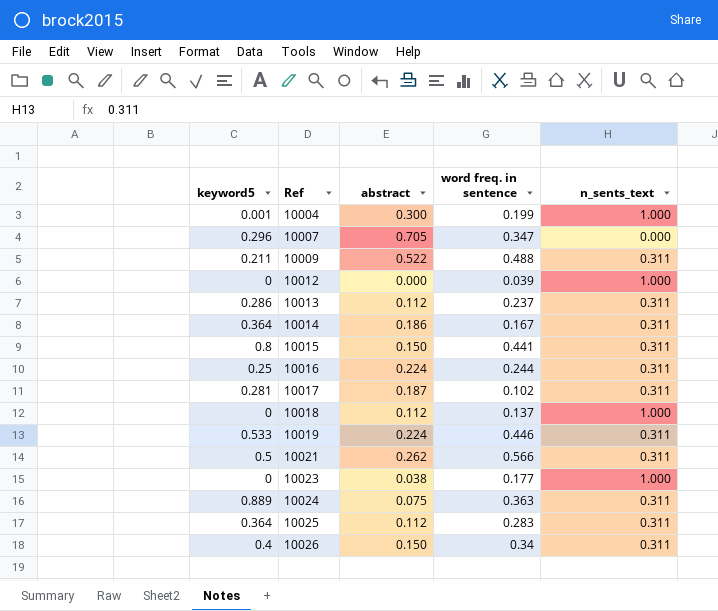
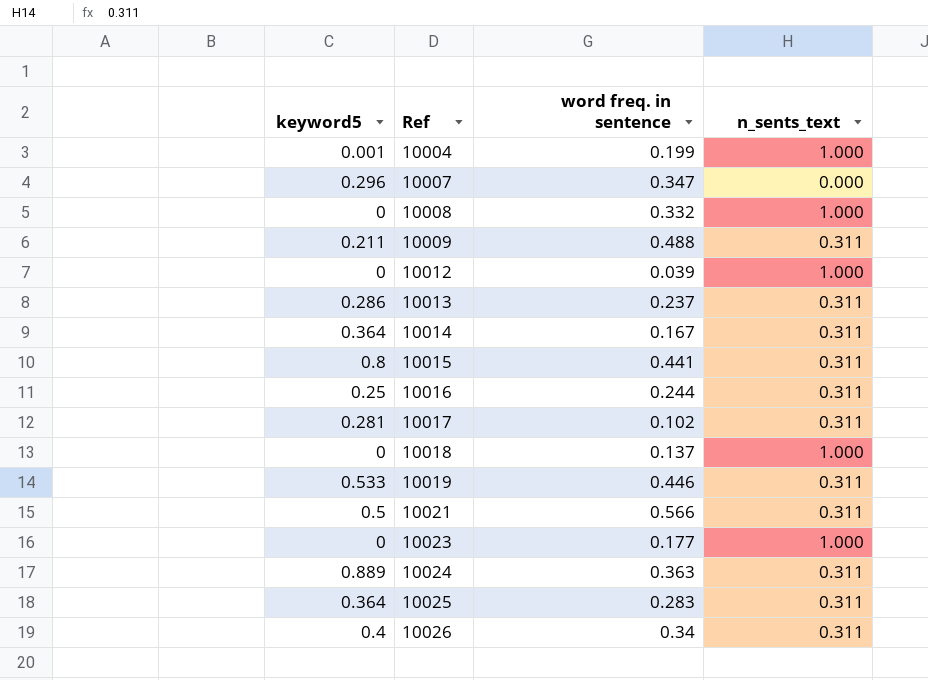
column abstract | position: 3 -> none
row 10008: none -> 0 | 0.332 | 1.000

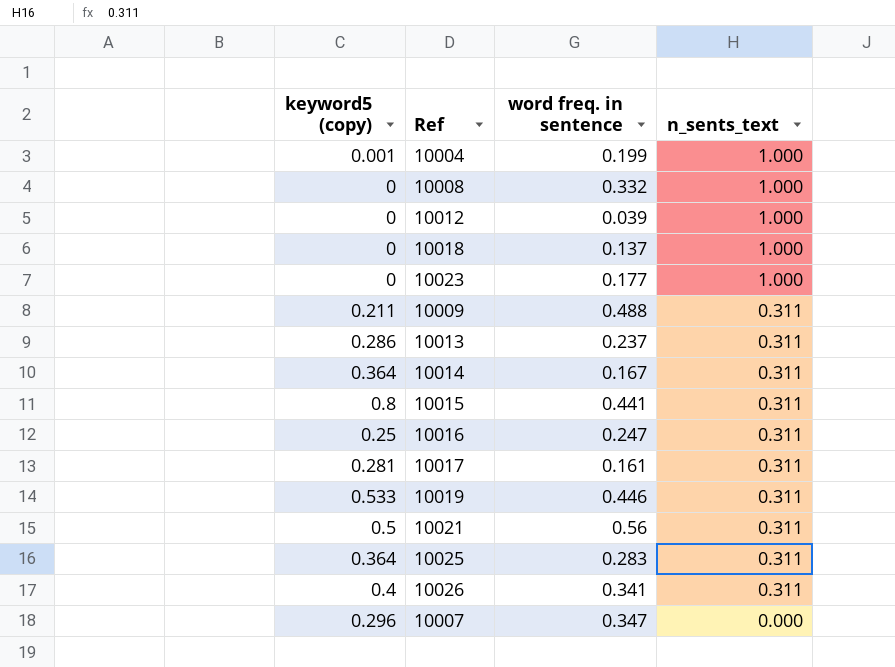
row order: Ref ascending -> n_sents_text descending
column name: keyword5 -> keyword5 (copy)
row 10024: 0.889 | 0.363 | 0.311 -> none
10016 | word freq. in sentence: 0.244 -> 0.247
10017 | word freq. in sentence: 0.102 -> 0.161
10021 | word freq. in sentence: 0.566 -> 0.56
10026 | word freq. in sentence: 0.34 -> 0.341

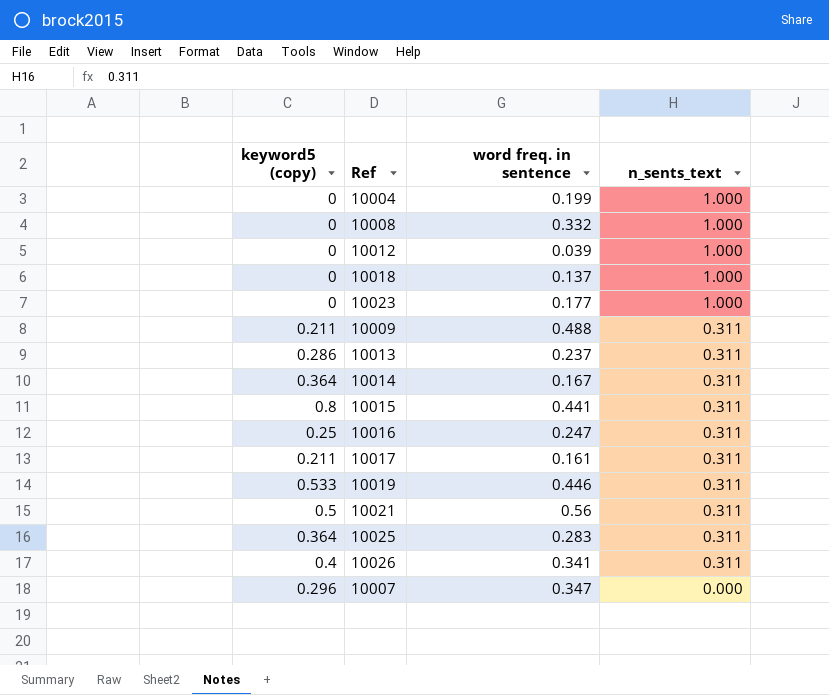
10004 | keyword5 (copy): 0.001 -> 0
10017 | keyword5 (copy): 0.281 -> 0.211

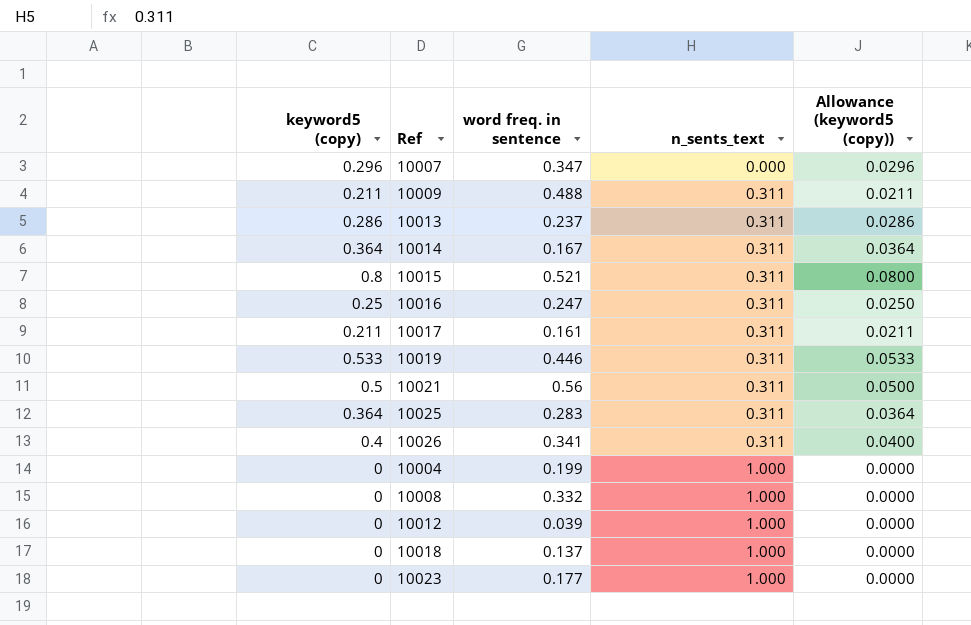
row order: n_sents_text descending -> n_sents_text ascending
column Allowance (keyword5 (copy)) | formula: none -> [keyword5 (copy)] * 0.1
10015 | word freq. in sentence: 0.441 -> 0.521

